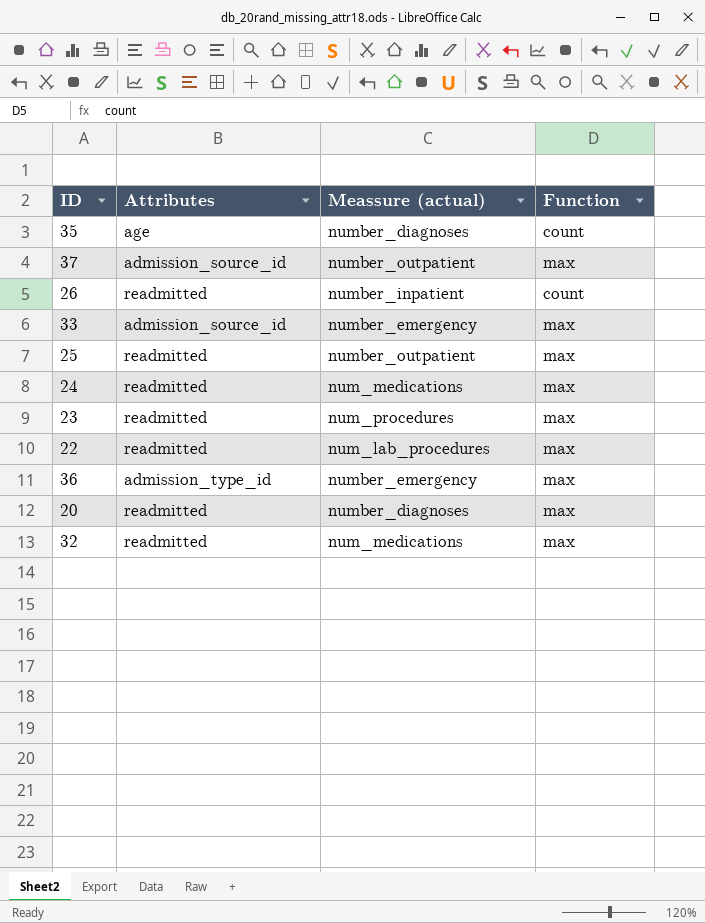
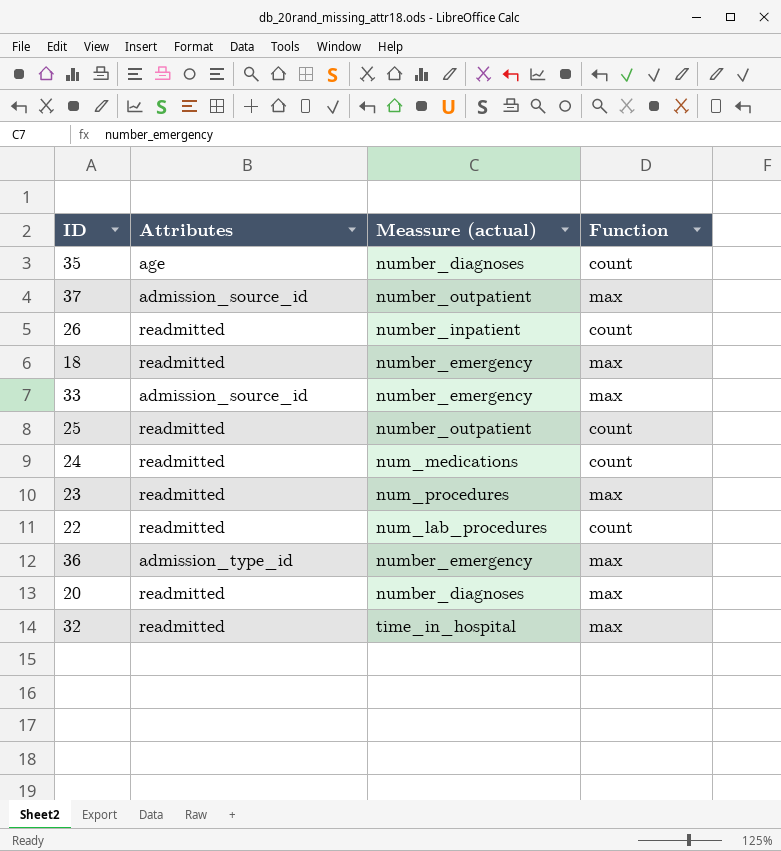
row 18: none -> readmitted | number_emergency | max
25 | Function: max -> count
24 | Function: max -> count
22 | Function: max -> count
32 | Meassure (actual): num_medications -> time_in_hospital

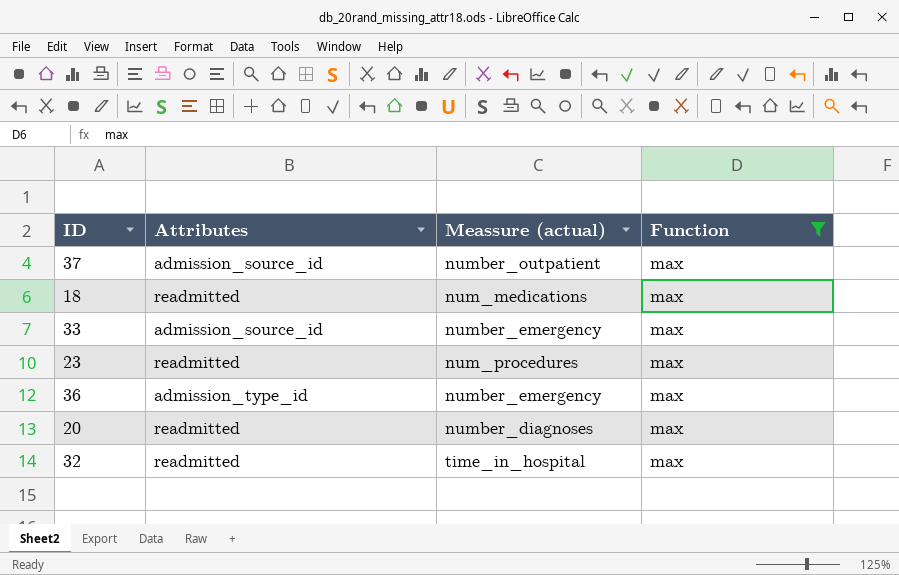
filter: none -> Function = max
18 | Meassure (actual): number_emergency -> num_medications

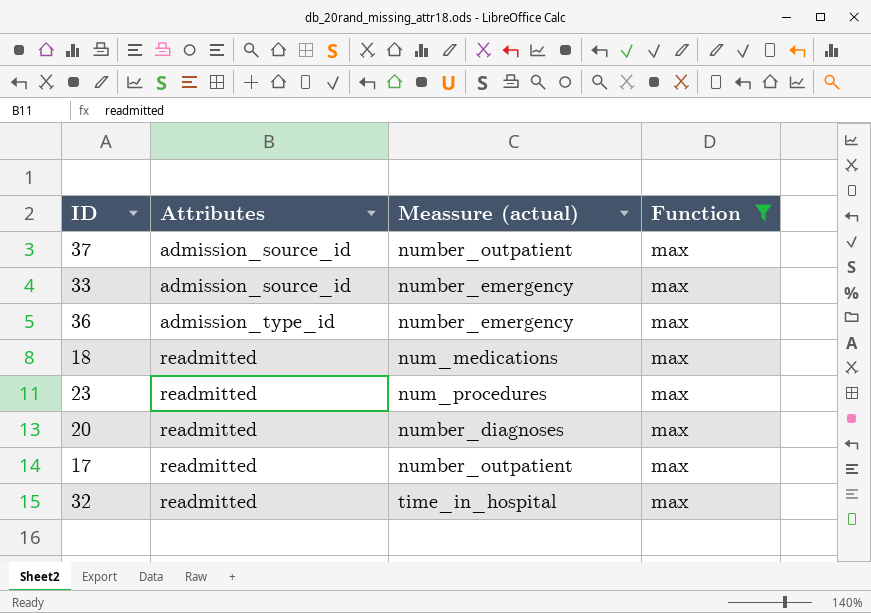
row order: none -> Attributes ascending
row 17: none -> readmitted | number_outpatient | max

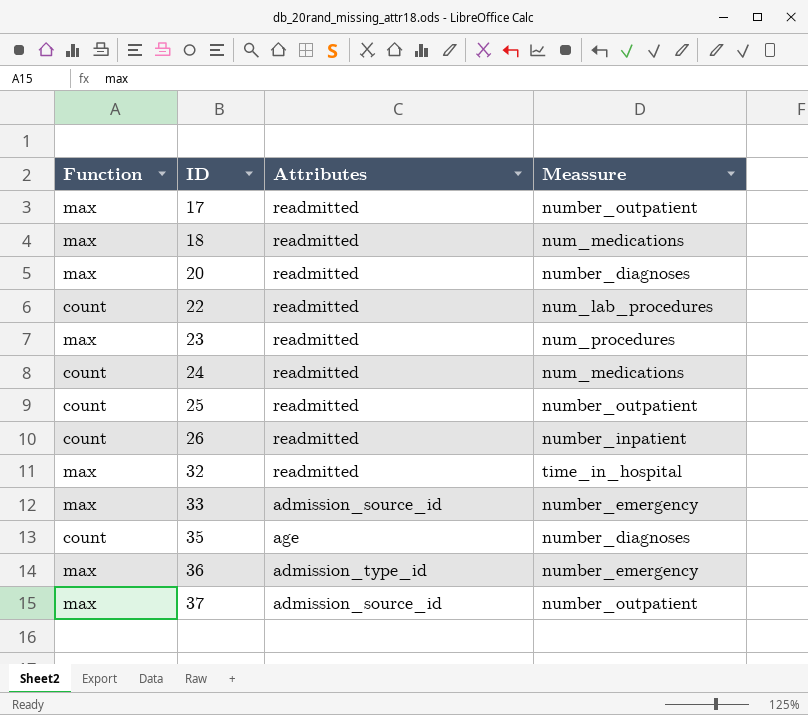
filter: Function = max -> none
row order: Attributes ascending -> ID ascending
column Function | position: 4 -> 1
column name: Meassure (actual) -> Meassure

